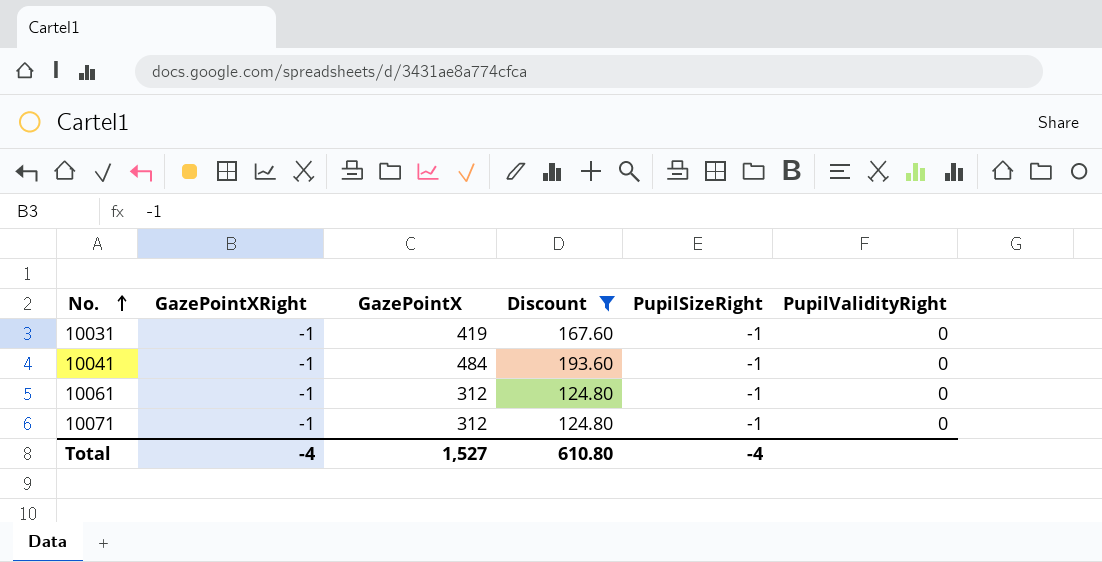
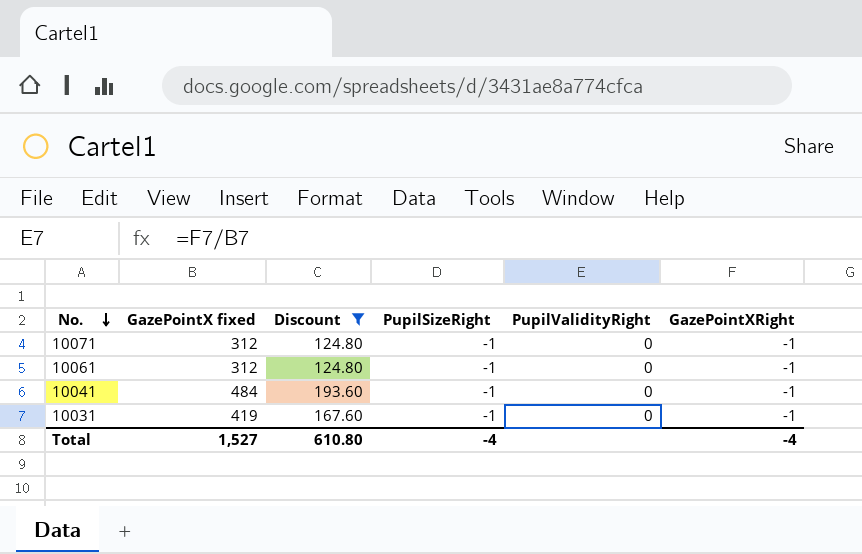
row order: No. ascending -> No. descending
column name: GazePointX -> GazePointX fixed
column GazePointXRight | position: 2 -> 6

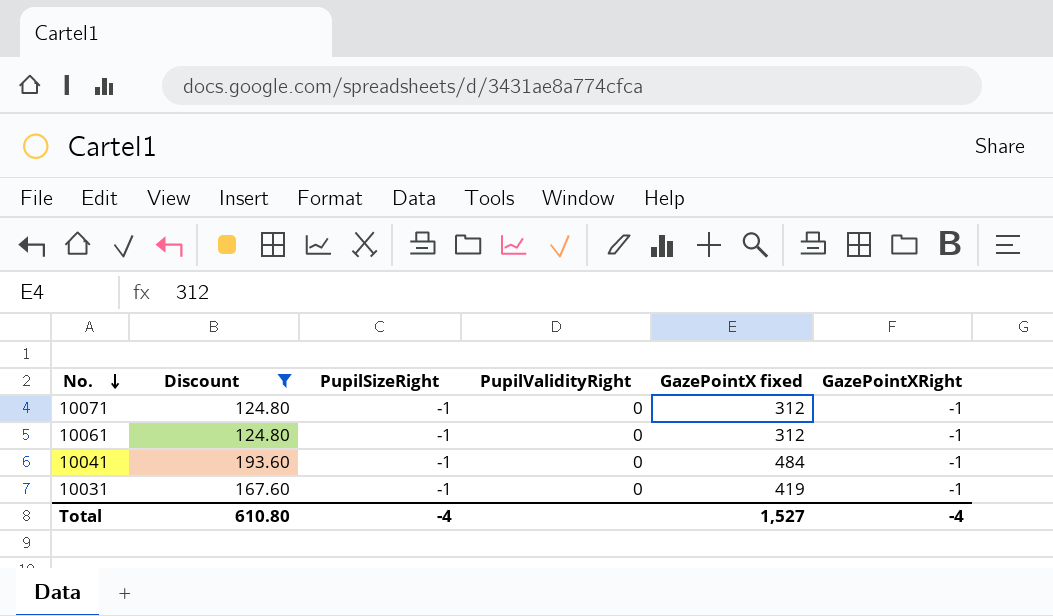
column GazePointX fixed | position: 2 -> 5

